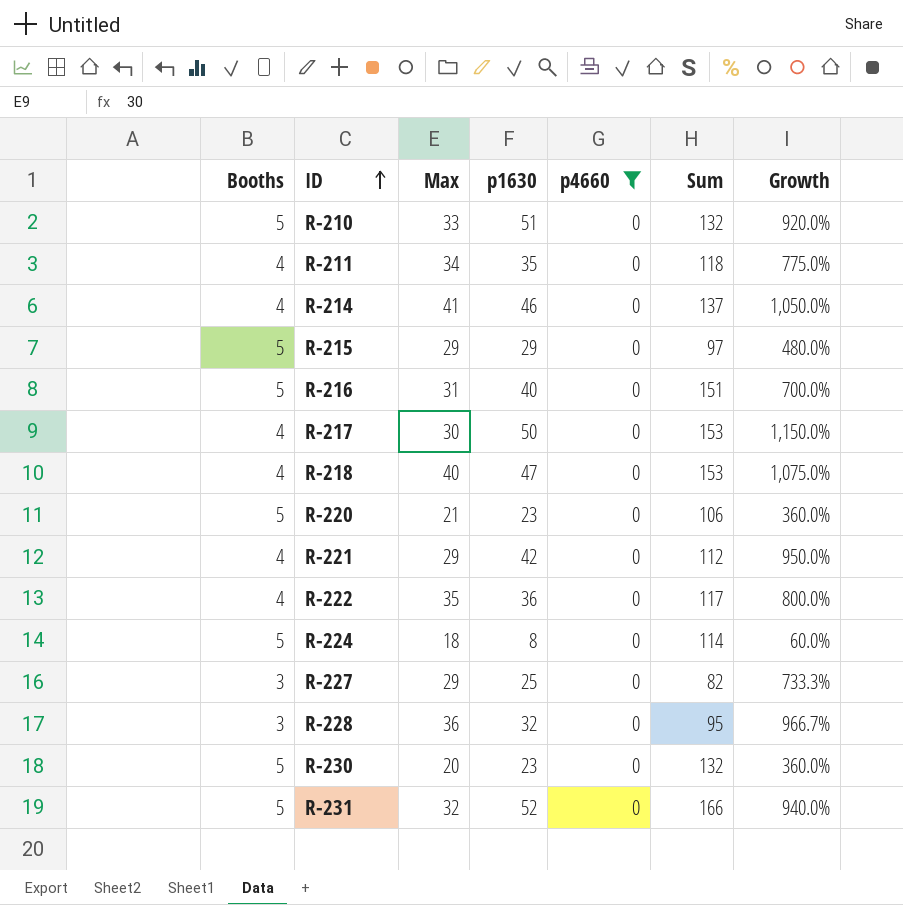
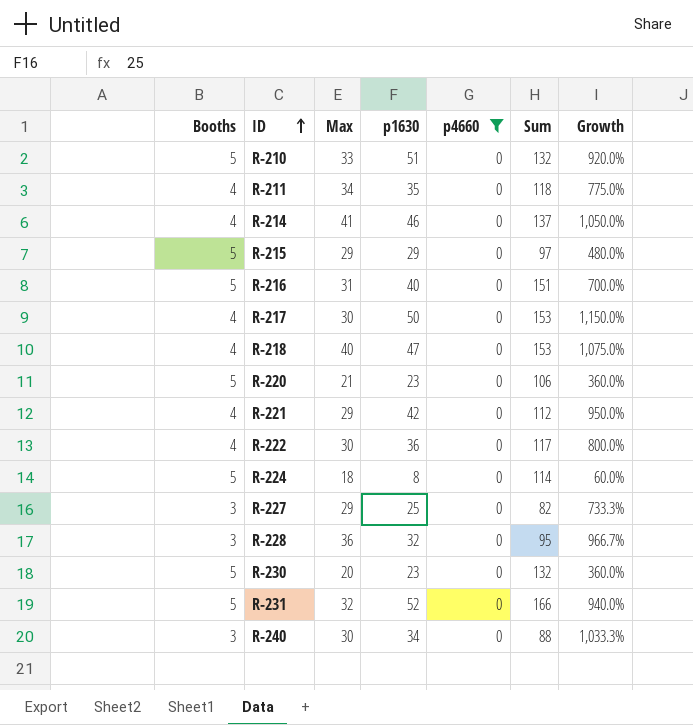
R-222 | Max: 35 -> 30
row R-240: none -> 3 | 30 | 34 | 0 | 88 | 1,033.3%

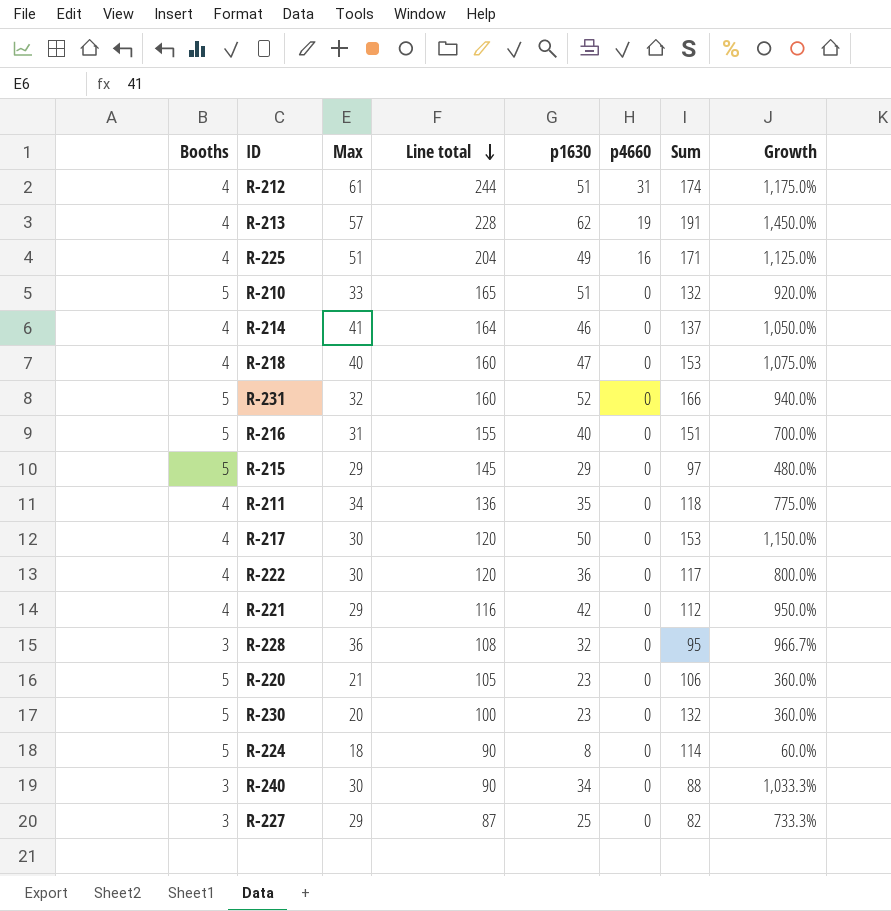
filter: p4660 = 0 -> none
row order: ID ascending -> Line total descending
column Line total | formula: none -> [Booths] * [Max]

